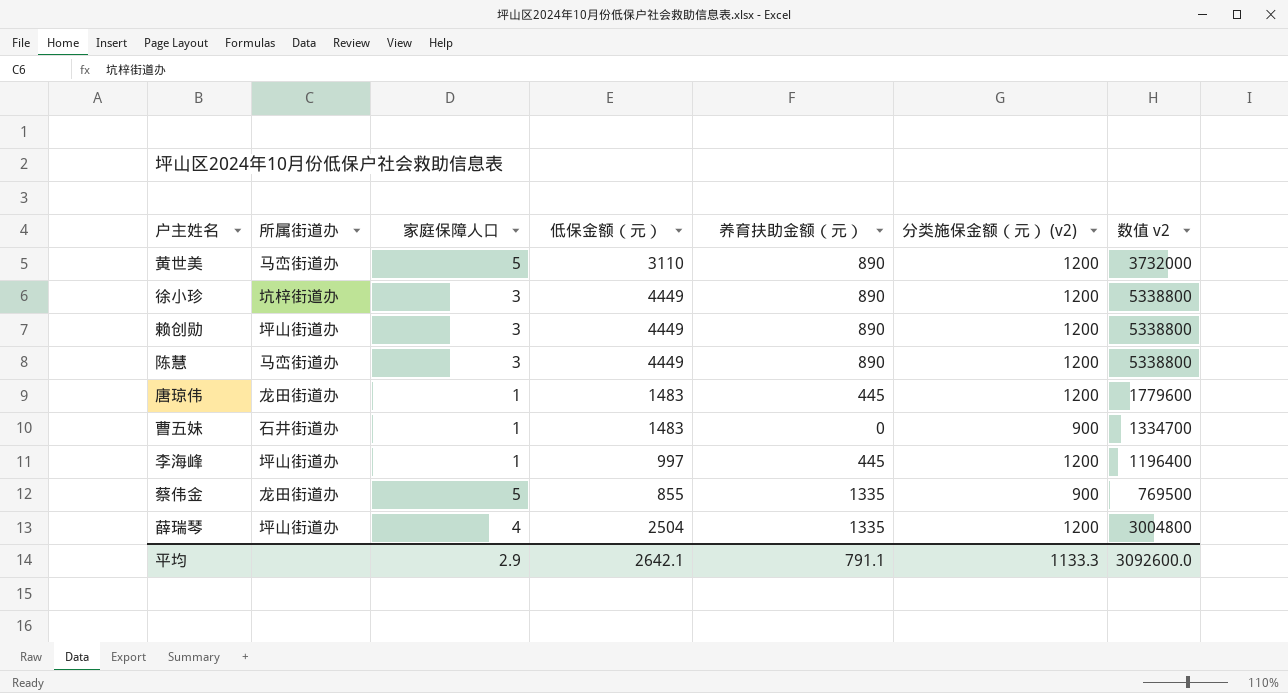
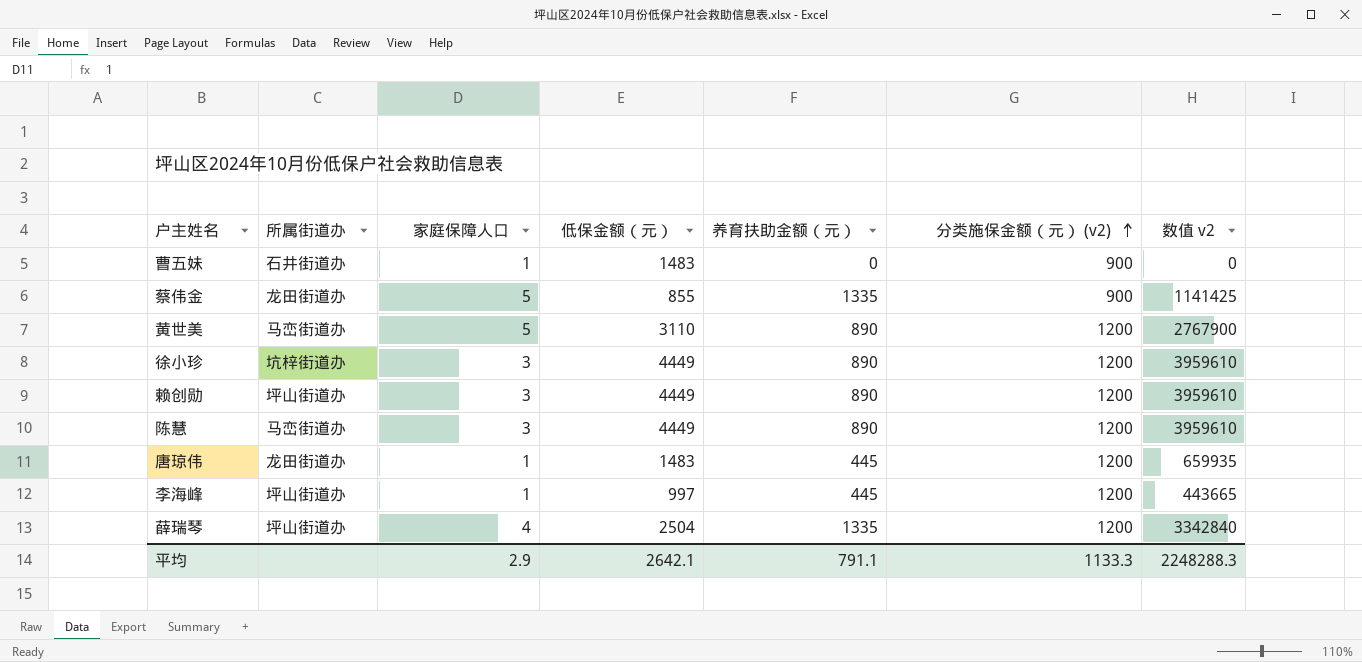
row order: none -> 分类施保金额（元） (v2) ascending
column 数值 v2 | formula: [低保金额（元）] * [分类施保金额（元） (v2)] -> [低保金额（元）] * [养育扶助金额（元）]
平均 | 数值 v2: 3092600.0 -> 2248288.3

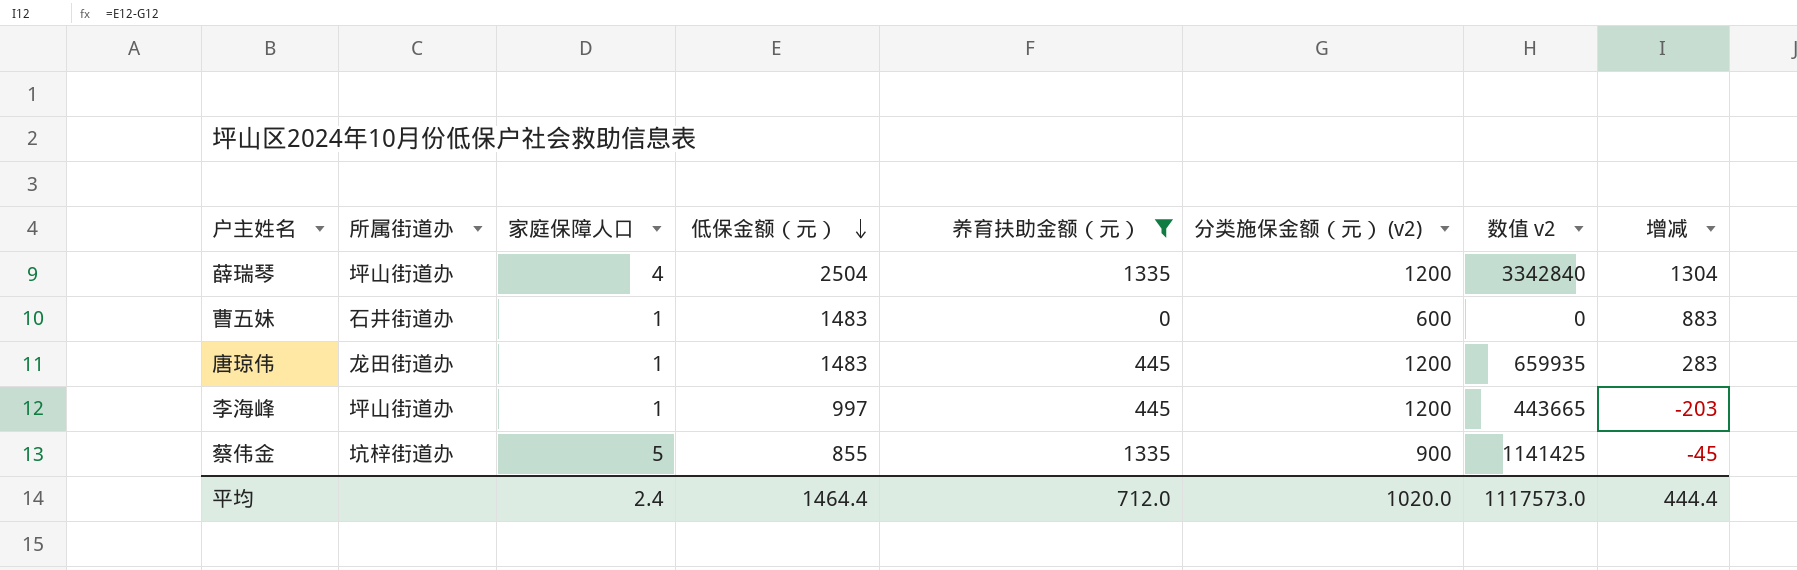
filter: none -> 养育扶助金额（元） != 890
row order: 分类施保金额（元） (v2) ascending -> 低保金额（元） descending
column 增减 | formula: none -> [低保金额（元）] - [分类施保金额（元） (v2)]
曹五妹 | 分类施保金额（元） (v2): 900 -> 600
蔡伟金 | 所属街道办: 龙田街道办 -> 坑梓街道办
平均 | 家庭保障人口: 2.9 -> 2.4
平均 | 低保金额（元）: 2642.1 -> 1464.4
平均 | 养育扶助金额（元）: 791.1 -> 712.0
平均 | 分类施保金额（元） (v2): 1133.3 -> 1020.0
平均 | 数值 v2: 2248288.3 -> 1117573.0

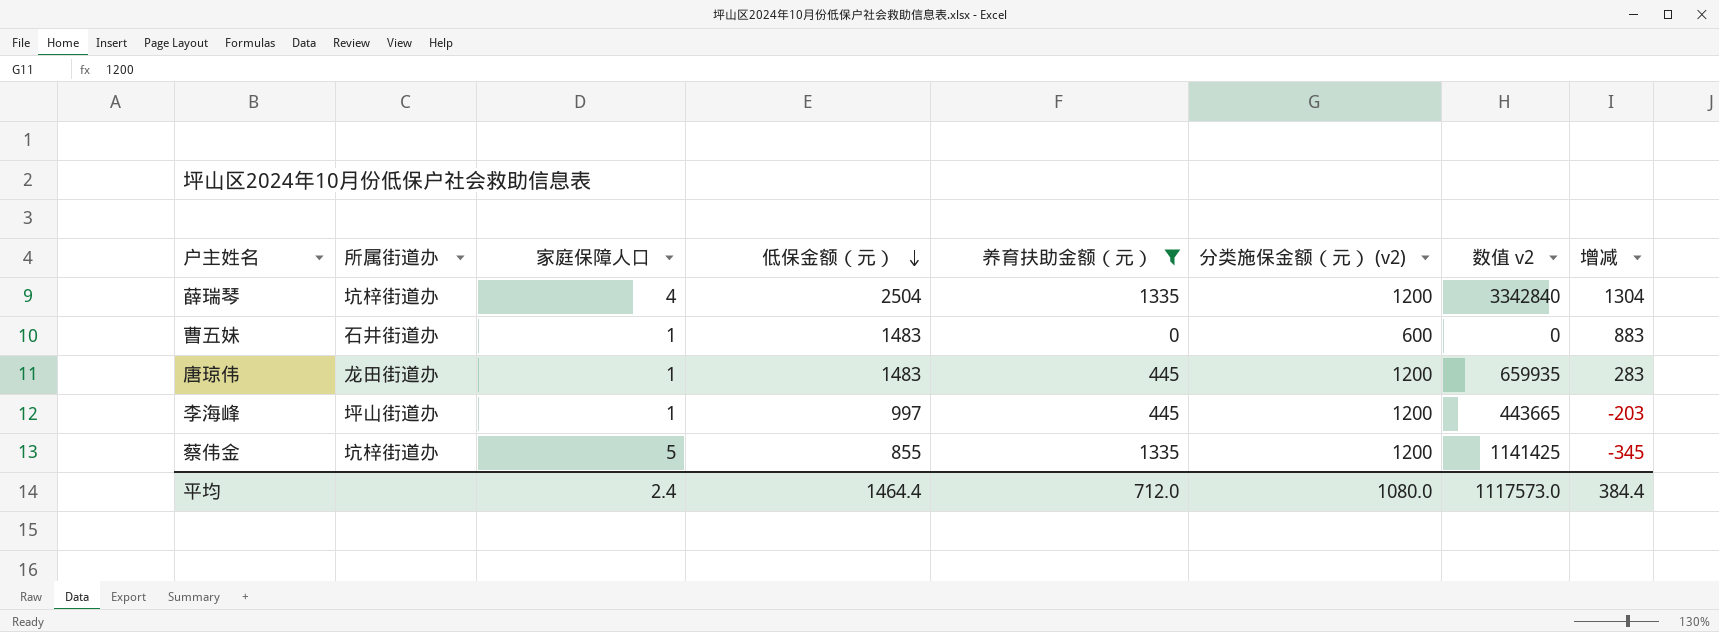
薛瑞琴 | 所属街道办: 坪山街道办 -> 坑梓街道办
蔡伟金 | 分类施保金额（元） (v2): 900 -> 1200
蔡伟金 | 增减: -45 -> -345
平均 | 分类施保金额（元） (v2): 1020.0 -> 1080.0
平均 | 增减: 444.4 -> 384.4

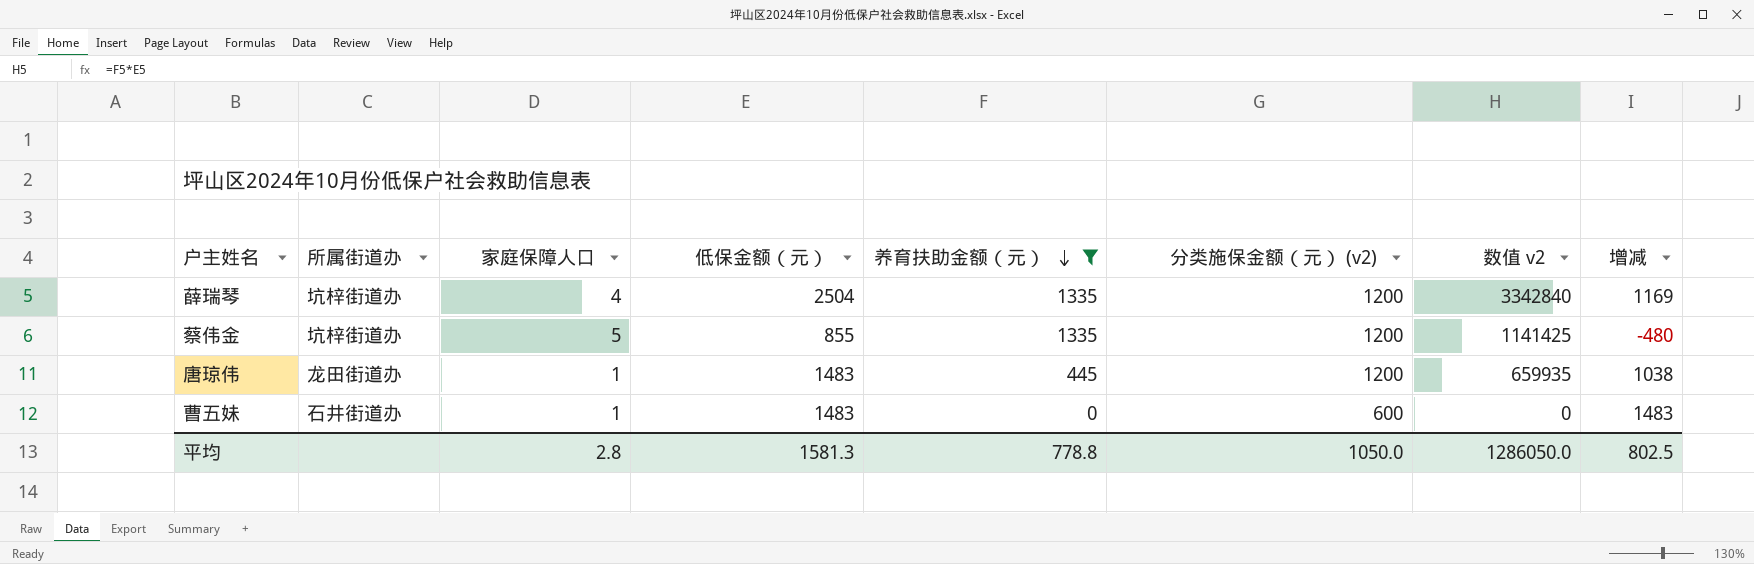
row order: 低保金额（元） descending -> 养育扶助金额（元） descending
column 增减 | formula: [低保金额（元）] - [分类施保金额（元） (v2)] -> [低保金额（元）] - [养育扶助金额（元）]
row 李海峰: 坪山街道办 | 1 | 997 | 445 | 1200 | 443665 | -203 -> none
平均 | 家庭保障人口: 2.4 -> 2.8
平均 | 低保金额（元）: 1464.4 -> 1581.3
平均 | 养育扶助金额（元）: 712.0 -> 778.8
平均 | 分类施保金额（元） (v2): 1080.0 -> 1050.0
平均 | 数值 v2: 1117573.0 -> 1286050.0
平均 | 增减: 384.4 -> 802.5

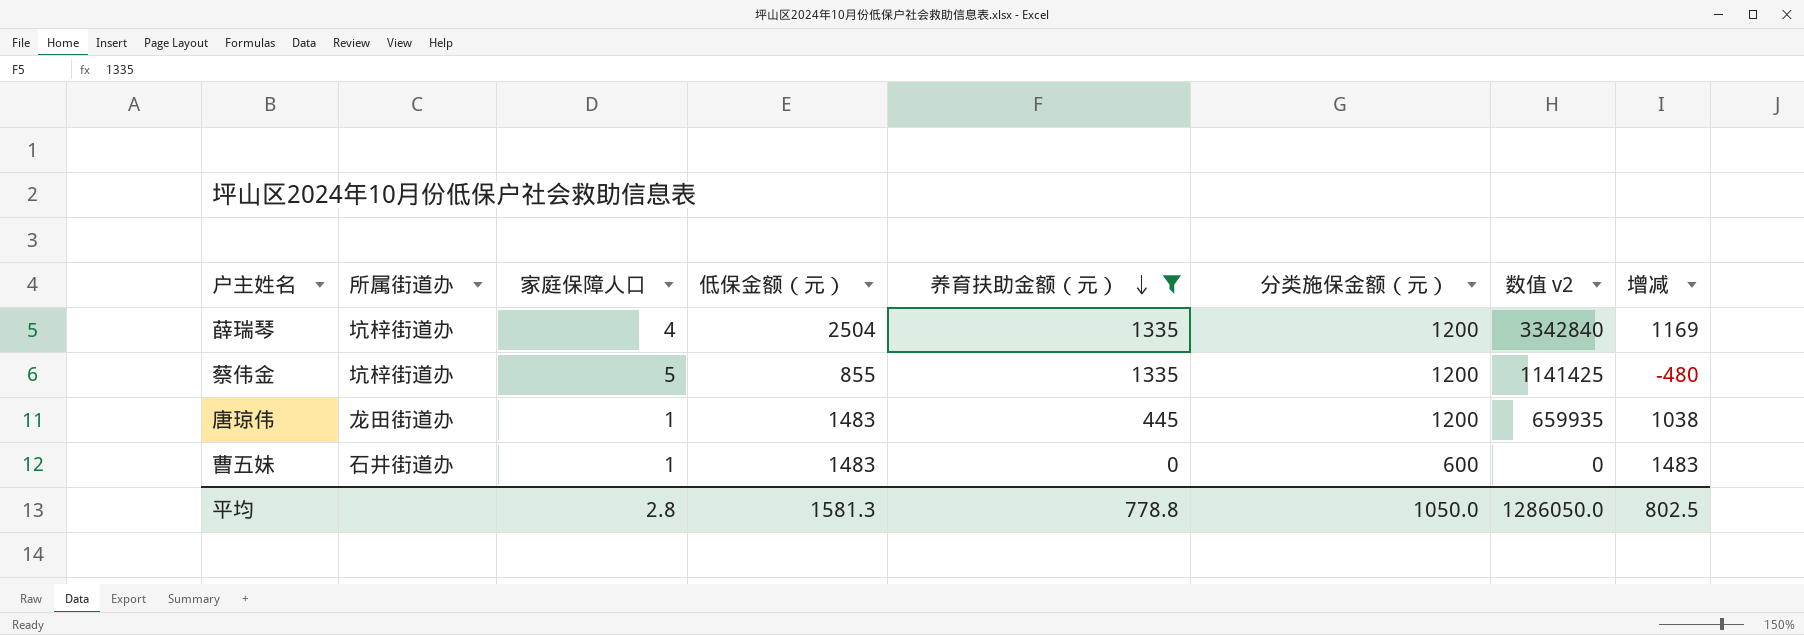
column name: 分类施保金额（元） (v2) -> 分类施保金额（元）

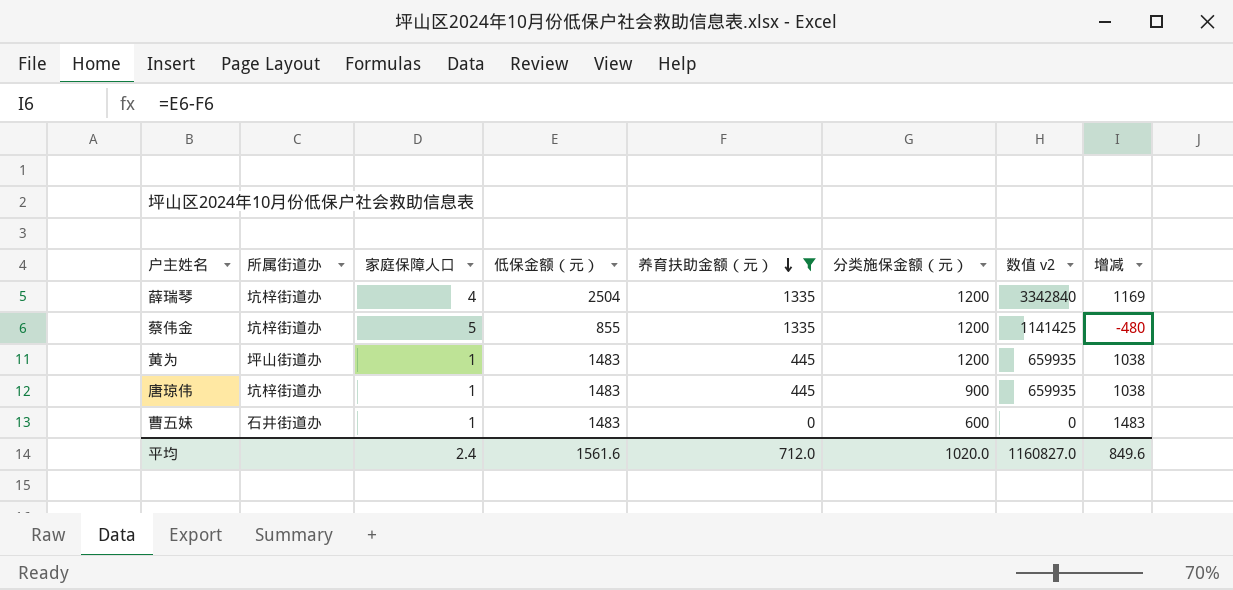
row 黄为: none -> 坪山街道办 | 1 | 1483 | 445 | 1200 | 659935 | 1038
唐琼伟 | 所属街道办: 龙田街道办 -> 坑梓街道办
唐琼伟 | 分类施保金额（元）: 1200 -> 900
平均 | 家庭保障人口: 2.8 -> 2.4
平均 | 低保金额（元）: 1581.3 -> 1561.6
平均 | 养育扶助金额（元）: 778.8 -> 712.0
平均 | 分类施保金额（元）: 1050.0 -> 1020.0
平均 | 数值 v2: 1286050.0 -> 1160827.0
平均 | 增减: 802.5 -> 849.6

